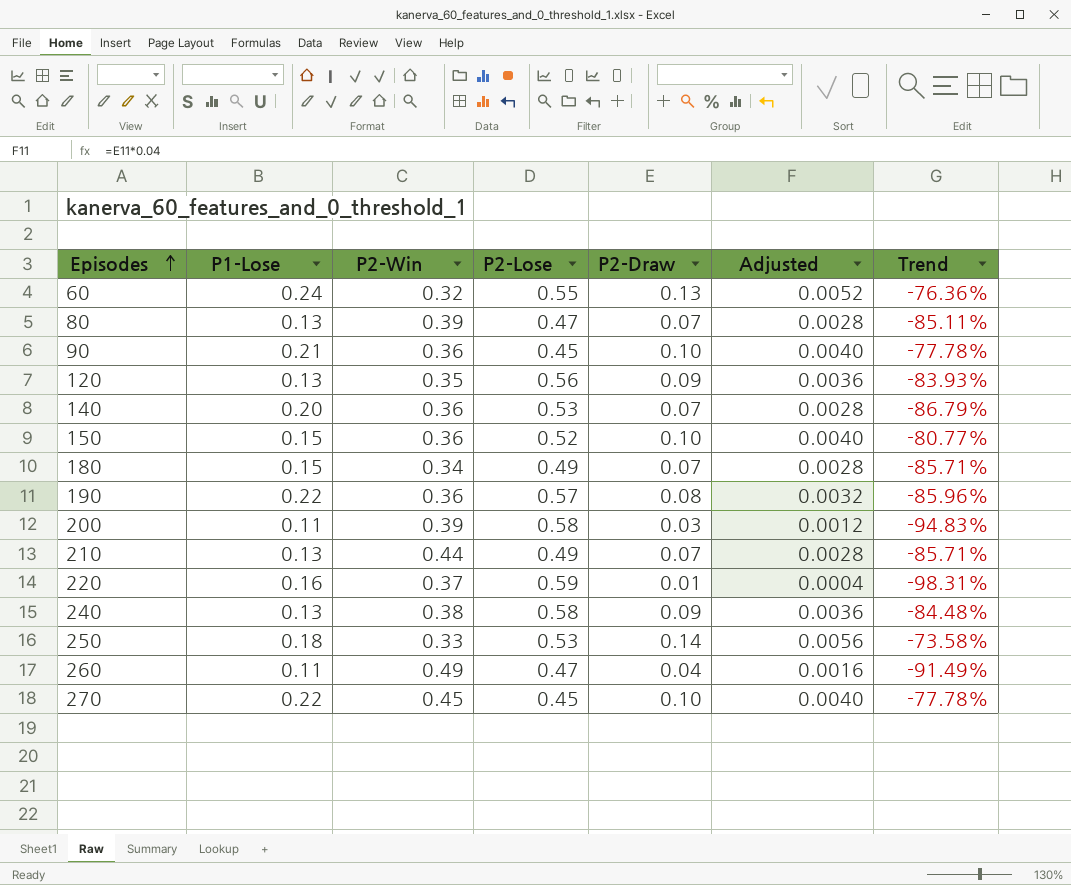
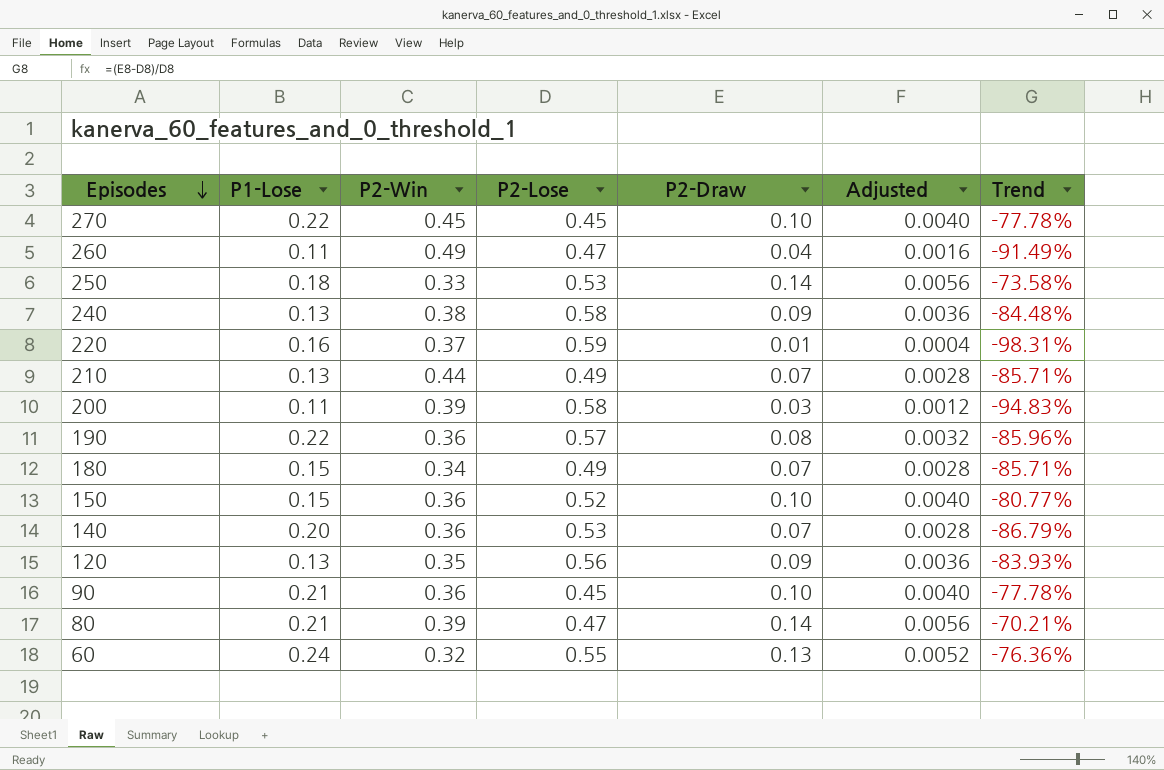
row order: Episodes ascending -> Episodes descending
80 | P1-Lose: 0.13 -> 0.21
80 | P2-Draw: 0.07 -> 0.14
80 | Adjusted: 0.0028 -> 0.0056
80 | Trend: -85.11% -> -70.21%

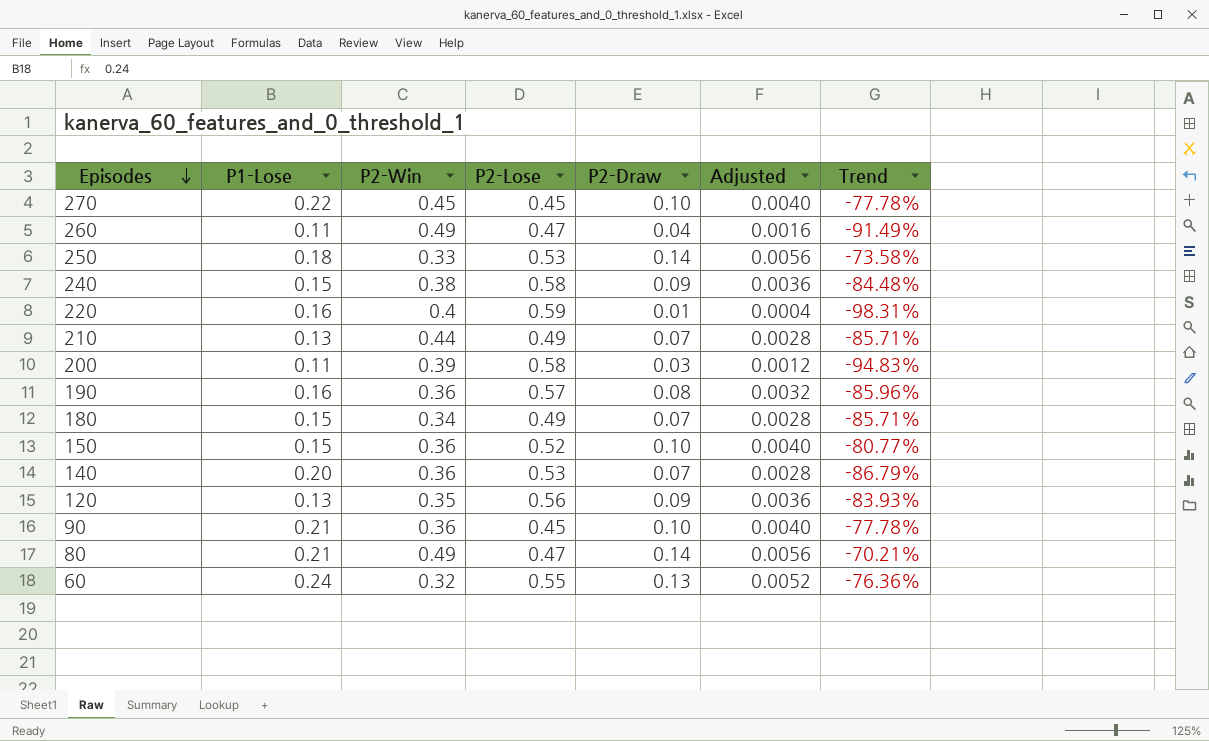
240 | P1-Lose: 0.13 -> 0.15
220 | P2-Win: 0.37 -> 0.4
190 | P1-Lose: 0.22 -> 0.16
80 | P2-Win: 0.39 -> 0.49

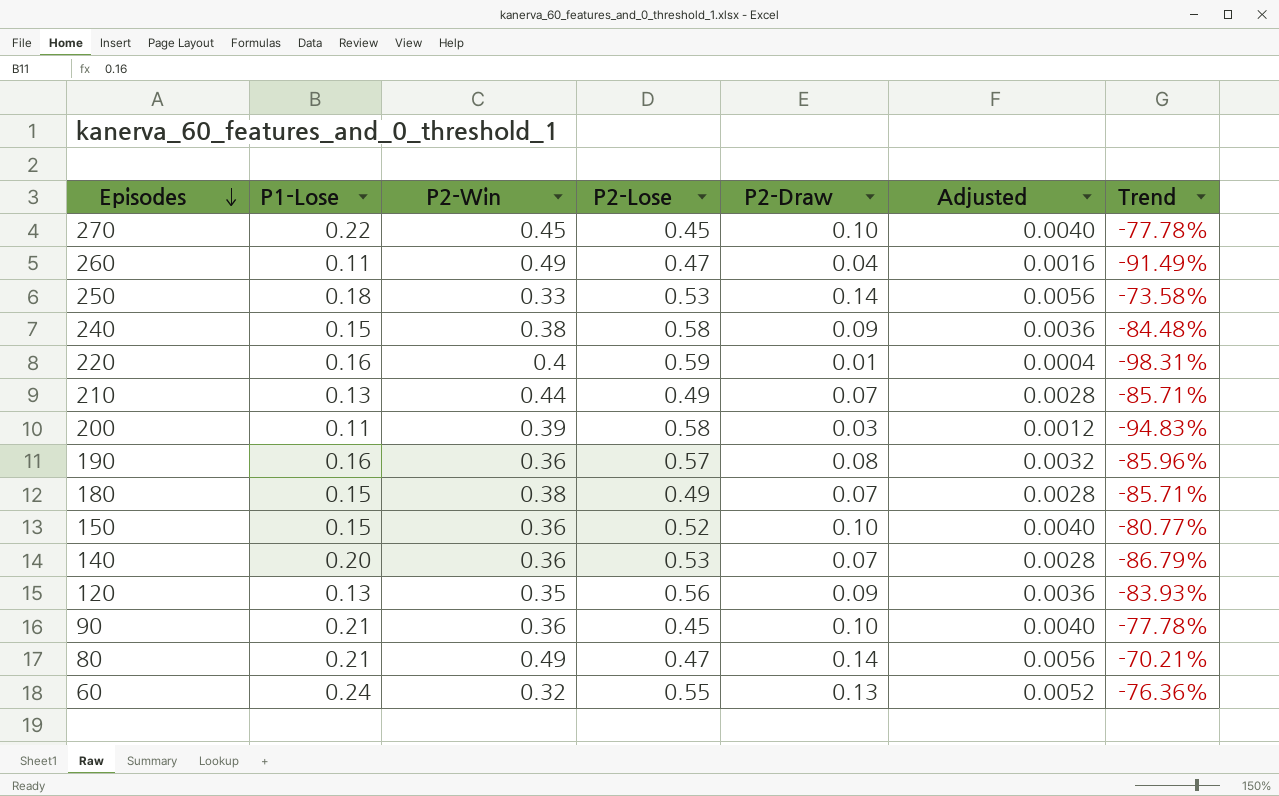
180 | P2-Win: 0.34 -> 0.38

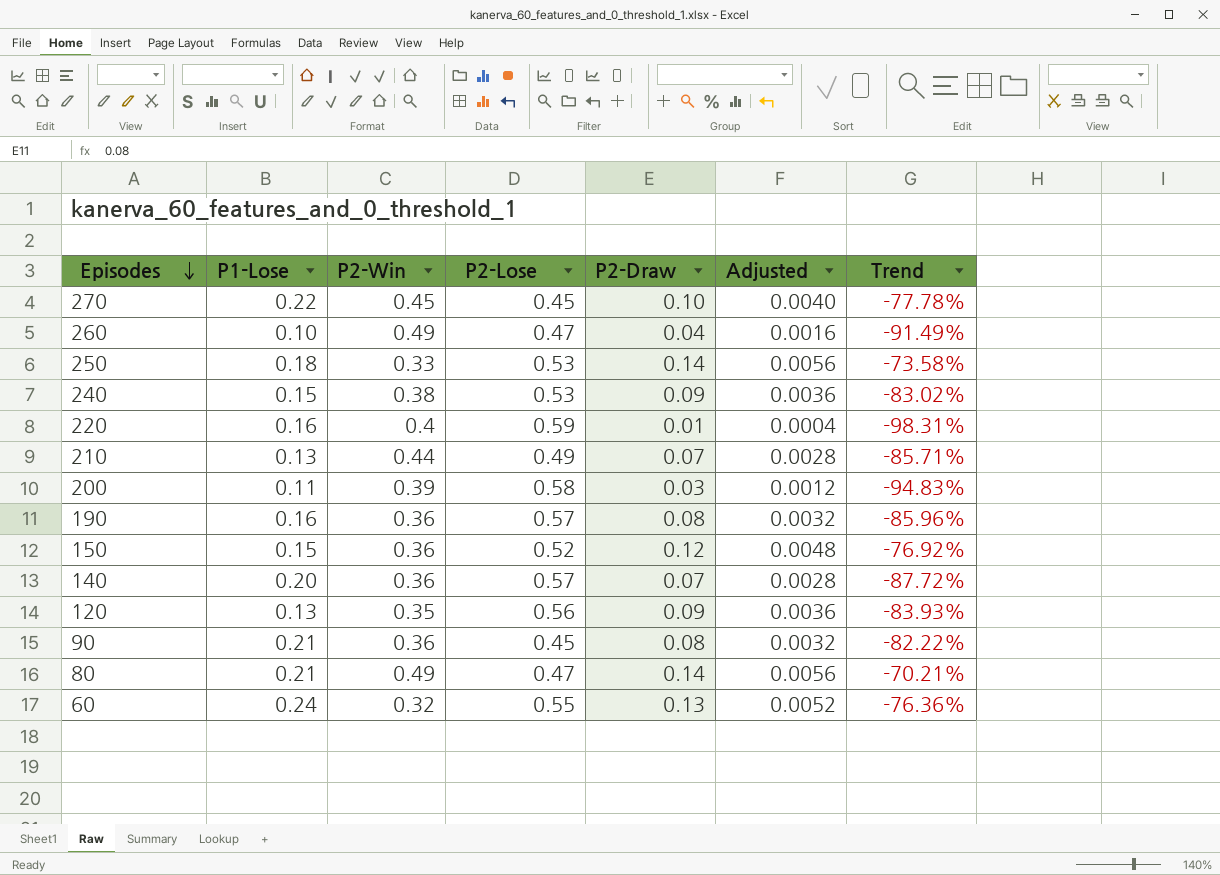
row 180: 0.15 | 0.38 | 0.49 | 0.07 | 0.0028 | -85.71% -> none
260 | P1-Lose: 0.11 -> 0.10
240 | P2-Lose: 0.58 -> 0.53
240 | Trend: -84.48% -> -83.02%
150 | P2-Draw: 0.10 -> 0.12
150 | Adjusted: 0.0040 -> 0.0048
150 | Trend: -80.77% -> -76.92%
140 | P2-Lose: 0.53 -> 0.57
140 | Trend: -86.79% -> -87.72%
90 | P2-Draw: 0.10 -> 0.08
90 | Adjusted: 0.0040 -> 0.0032
90 | Trend: -77.78% -> -82.22%

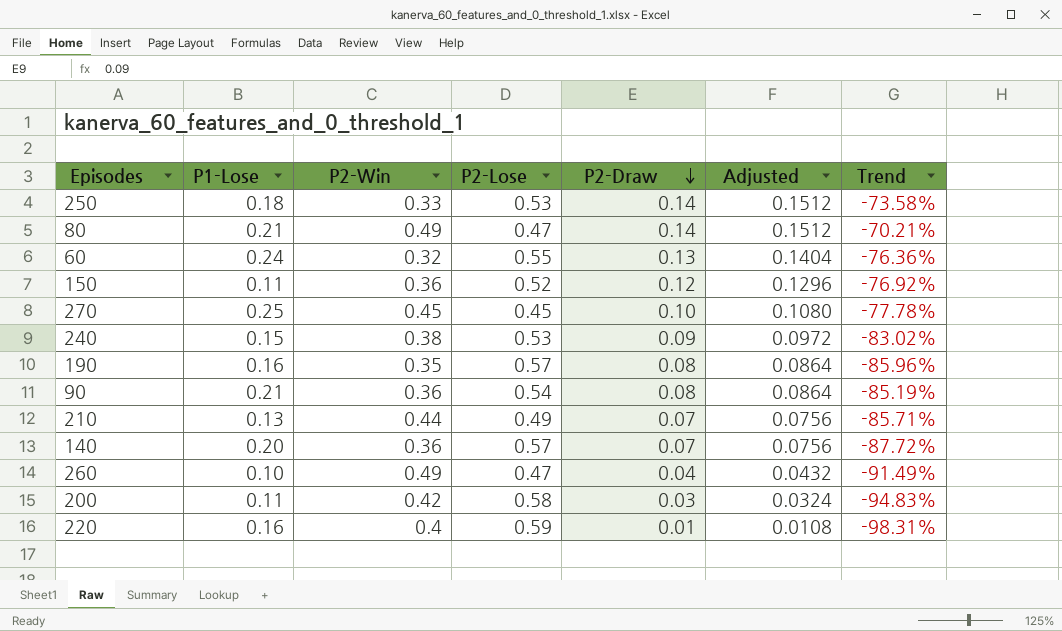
row order: Episodes descending -> P2-Draw descending
column Adjusted | formula: [P2-Draw] * 0.04 -> [P2-Draw] * 1.08
row 120: 0.13 | 0.35 | 0.56 | 0.09 | 0.0036 | -83.93% -> none
150 | P1-Lose: 0.15 -> 0.11
270 | P1-Lose: 0.22 -> 0.25
190 | P2-Win: 0.36 -> 0.35
90 | P2-Lose: 0.45 -> 0.54
90 | Trend: -82.22% -> -85.19%
200 | P2-Win: 0.39 -> 0.42

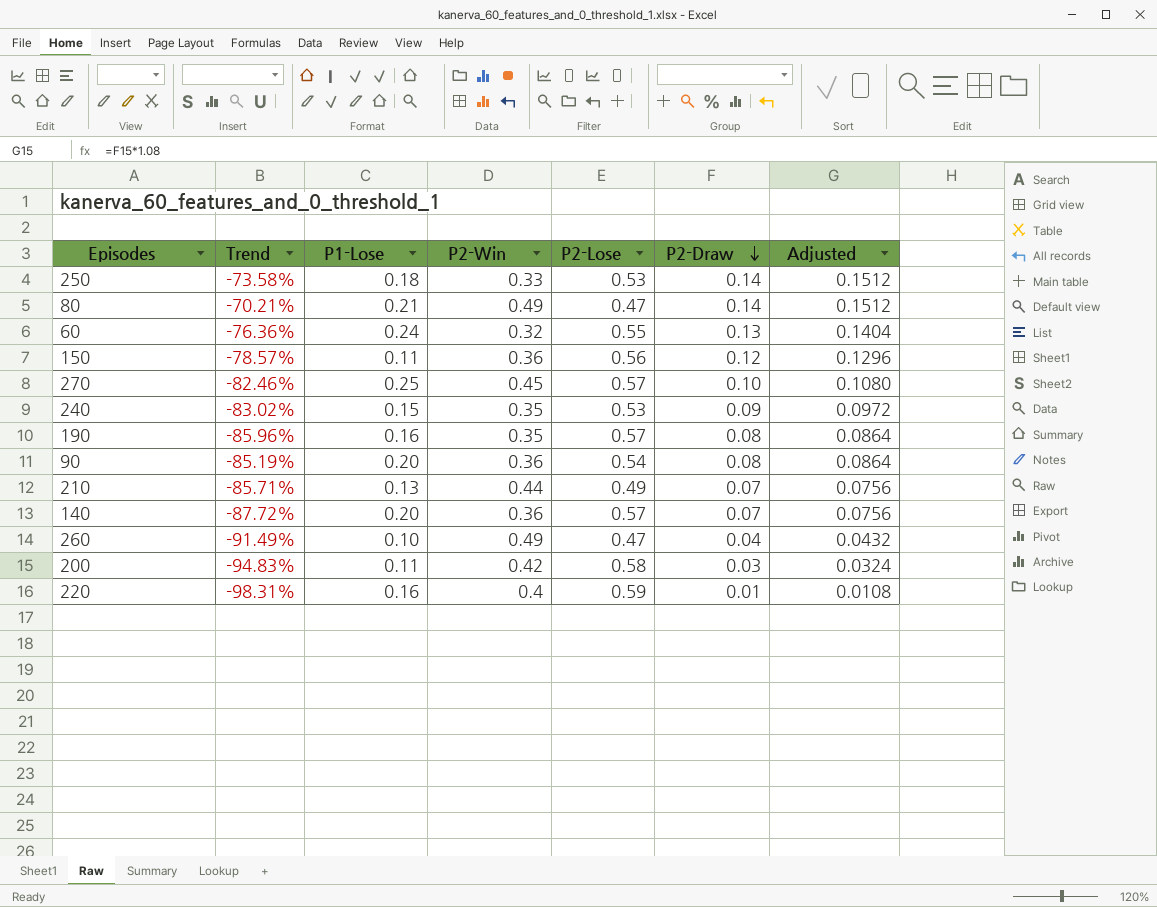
column Trend | position: 7 -> 2
150 | Trend: -76.92% -> -78.57%
150 | P2-Lose: 0.52 -> 0.56
270 | Trend: -77.78% -> -82.46%
270 | P2-Lose: 0.45 -> 0.57
240 | P2-Win: 0.38 -> 0.35
90 | P1-Lose: 0.21 -> 0.20

